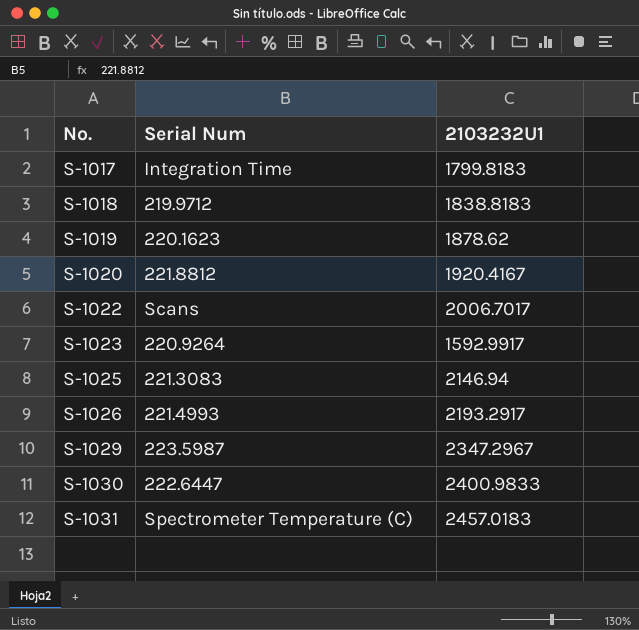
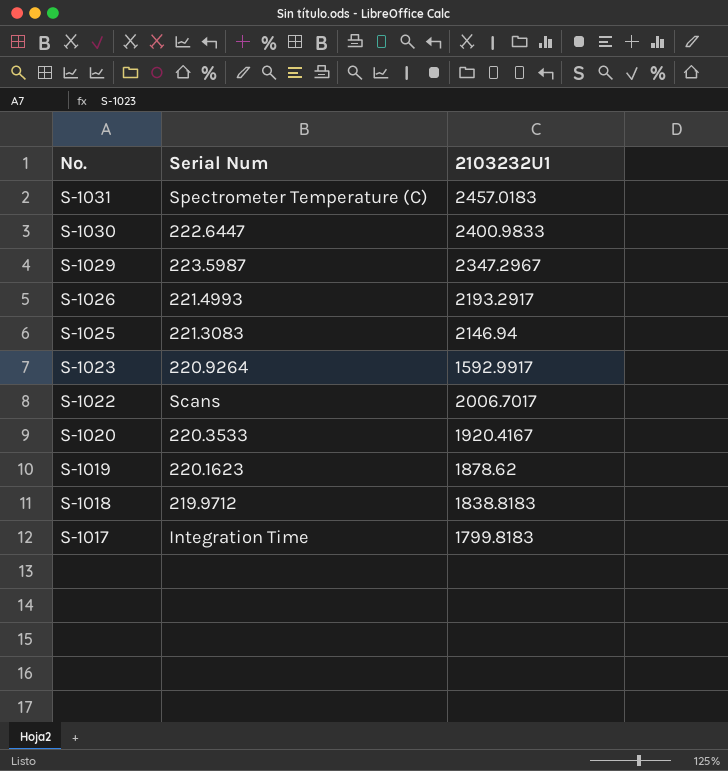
row order: No. ascending -> No. descending
S-1020 | Serial Num: 221.8812 -> 220.3533

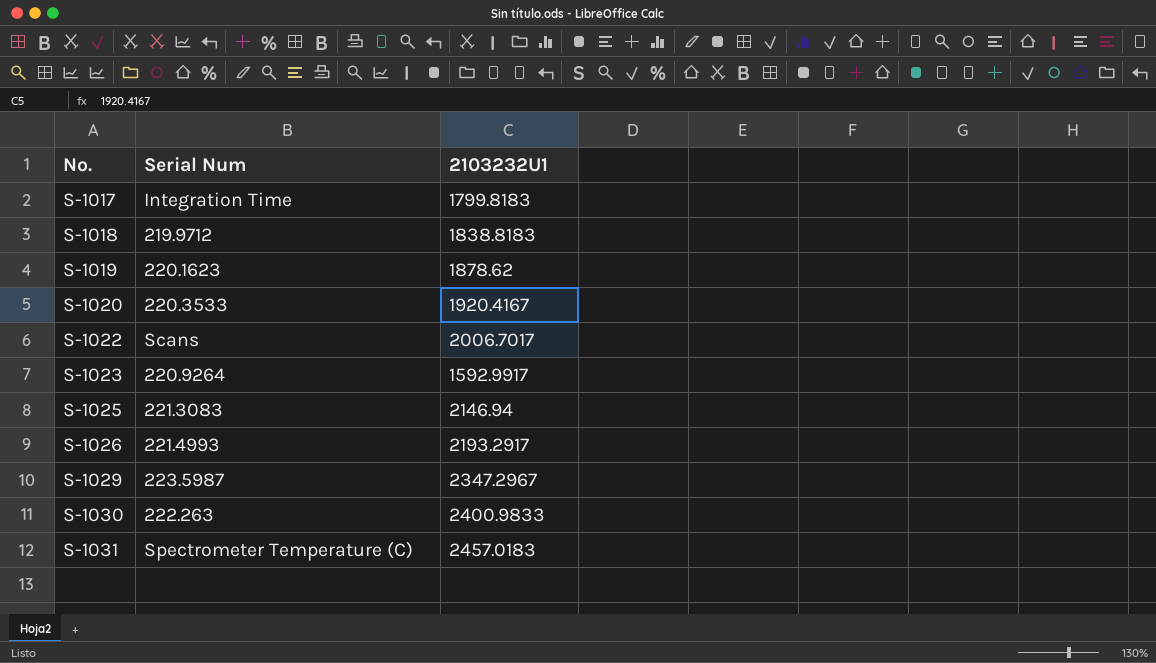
row order: No. descending -> No. ascending
S-1030 | Serial Num: 222.6447 -> 222.263

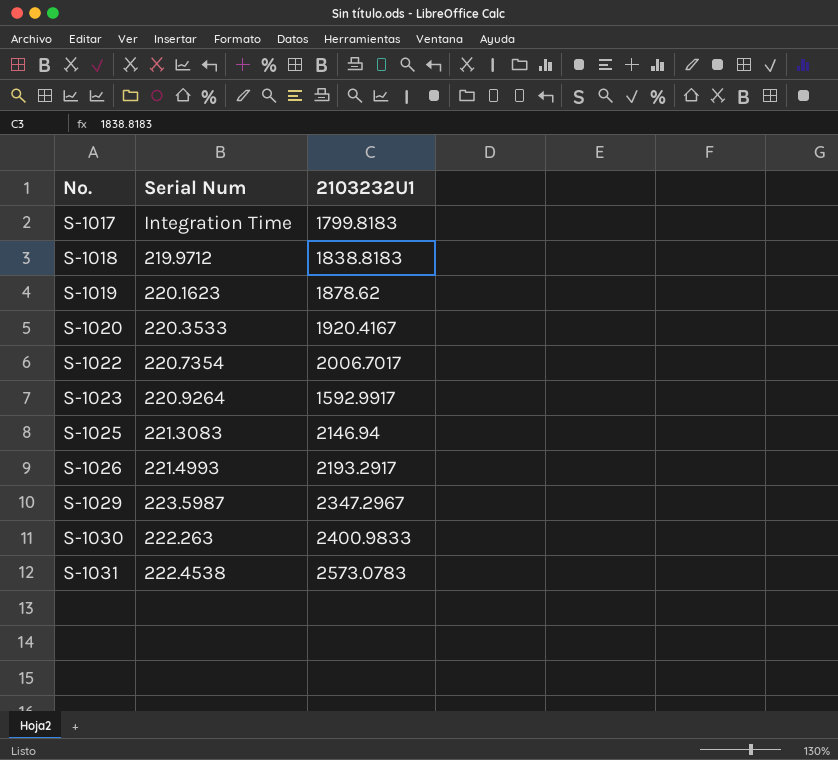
S-1022 | Serial Num: Scans -> 220.7354
S-1031 | Serial Num: Spectrometer Temperature (C) -> 222.4538
S-1031 | 2103232U1: 2457.0183 -> 2573.0783

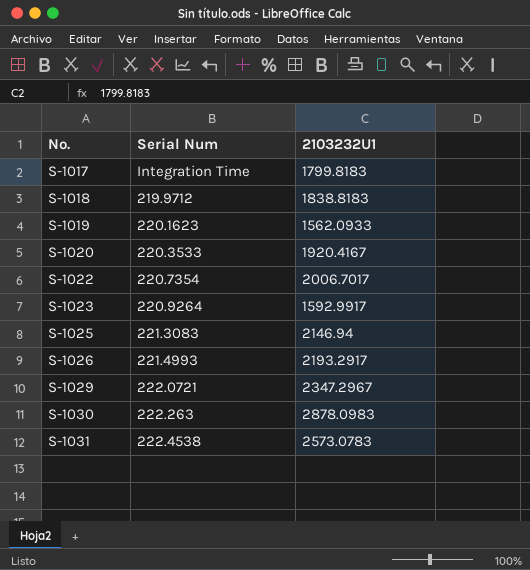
S-1019 | 2103232U1: 1878.62 -> 1562.0933
S-1029 | Serial Num: 223.5987 -> 222.0721
S-1030 | 2103232U1: 2400.9833 -> 2878.0983

